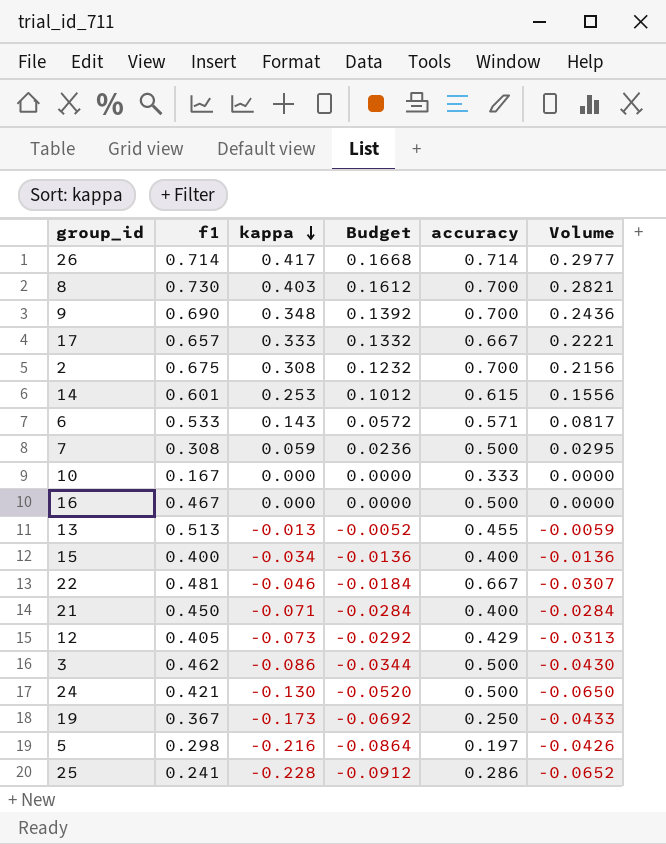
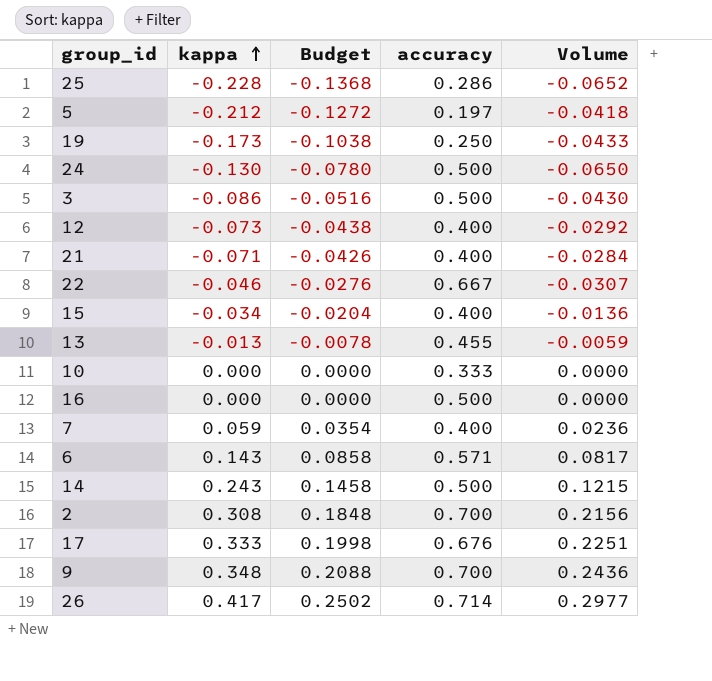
row order: kappa descending -> kappa ascending
column f1 | position: 2 -> none
column Budget | formula: [kappa] * 0.4 -> [kappa] * 0.6
row 8: 0.730 | 0.403 | 0.1612 | 0.700 | 0.2821 -> none
5 | kappa: -0.216 -> -0.212
5 | Volume: -0.0426 -> -0.0418
12 | accuracy: 0.429 -> 0.400
12 | Volume: -0.0313 -> -0.0292
7 | accuracy: 0.500 -> 0.400
7 | Volume: 0.0295 -> 0.0236
14 | kappa: 0.253 -> 0.243
14 | accuracy: 0.615 -> 0.500
14 | Volume: 0.1556 -> 0.1215
17 | accuracy: 0.667 -> 0.676
17 | Volume: 0.2221 -> 0.2251

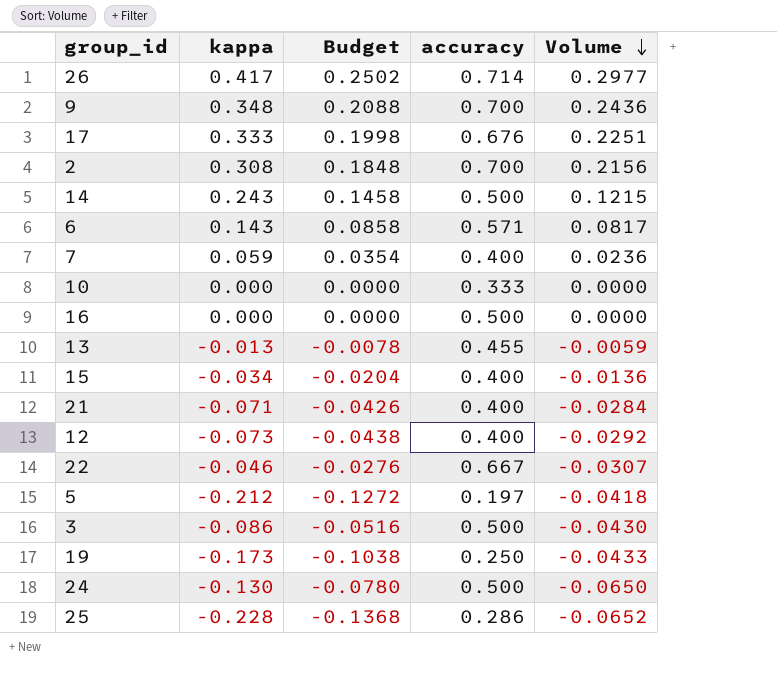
row order: kappa ascending -> Volume descending

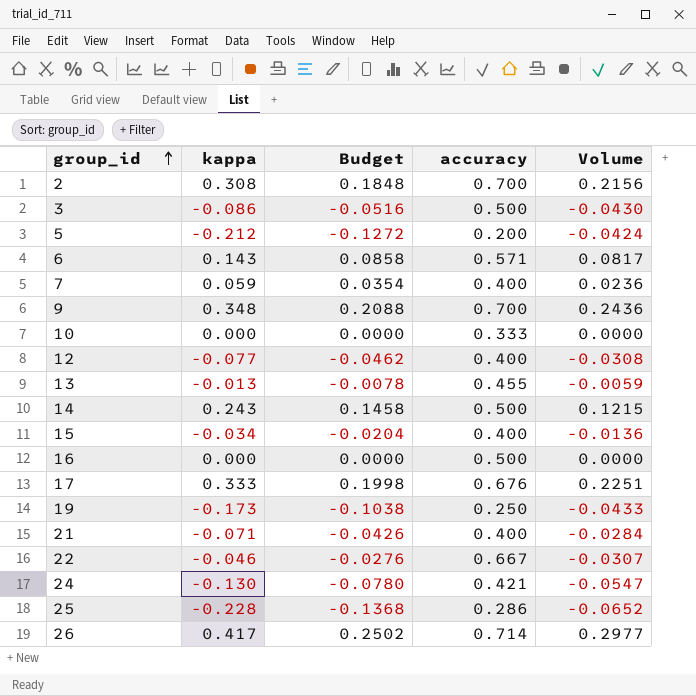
row order: Volume descending -> group_id ascending
5 | accuracy: 0.197 -> 0.200
5 | Volume: -0.0418 -> -0.0424
12 | kappa: -0.073 -> -0.077
12 | Budget: -0.0438 -> -0.0462
12 | Volume: -0.0292 -> -0.0308
24 | accuracy: 0.500 -> 0.421
24 | Volume: -0.0650 -> -0.0547

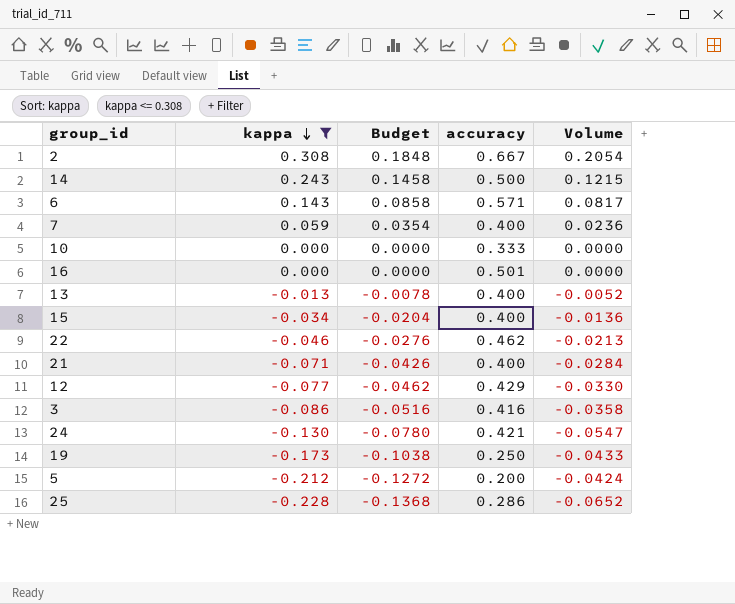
filter: none -> kappa <= 0.308
row order: group_id ascending -> kappa descending
2 | accuracy: 0.700 -> 0.667
2 | Volume: 0.2156 -> 0.2054
16 | accuracy: 0.500 -> 0.501
13 | accuracy: 0.455 -> 0.400
13 | Volume: -0.0059 -> -0.0052
22 | accuracy: 0.667 -> 0.462
22 | Volume: -0.0307 -> -0.0213
12 | accuracy: 0.400 -> 0.429
12 | Volume: -0.0308 -> -0.0330
3 | accuracy: 0.500 -> 0.416
3 | Volume: -0.0430 -> -0.0358

